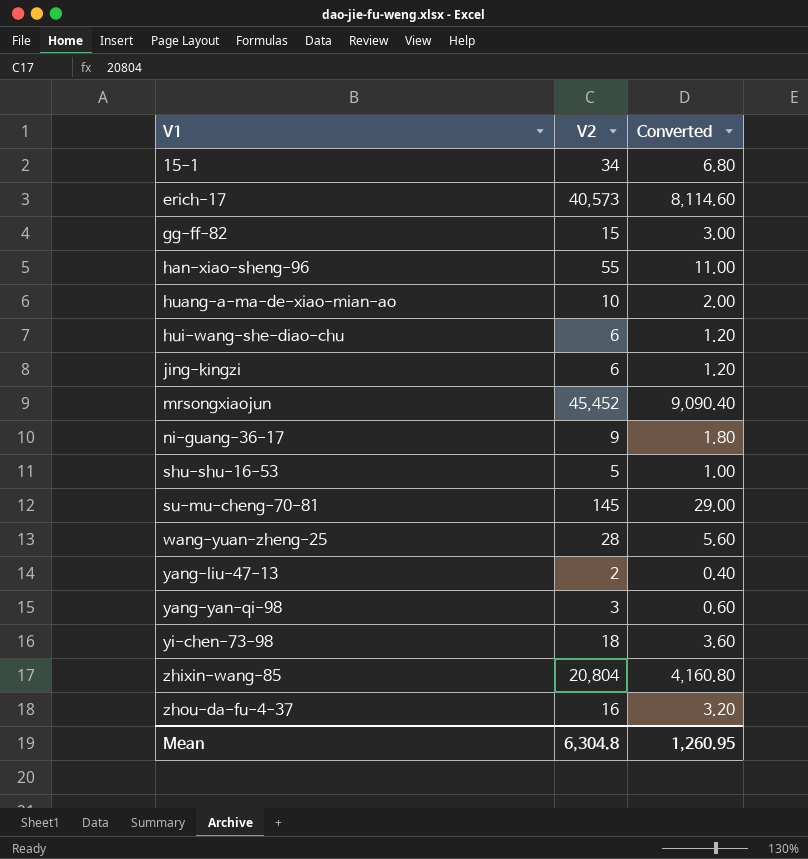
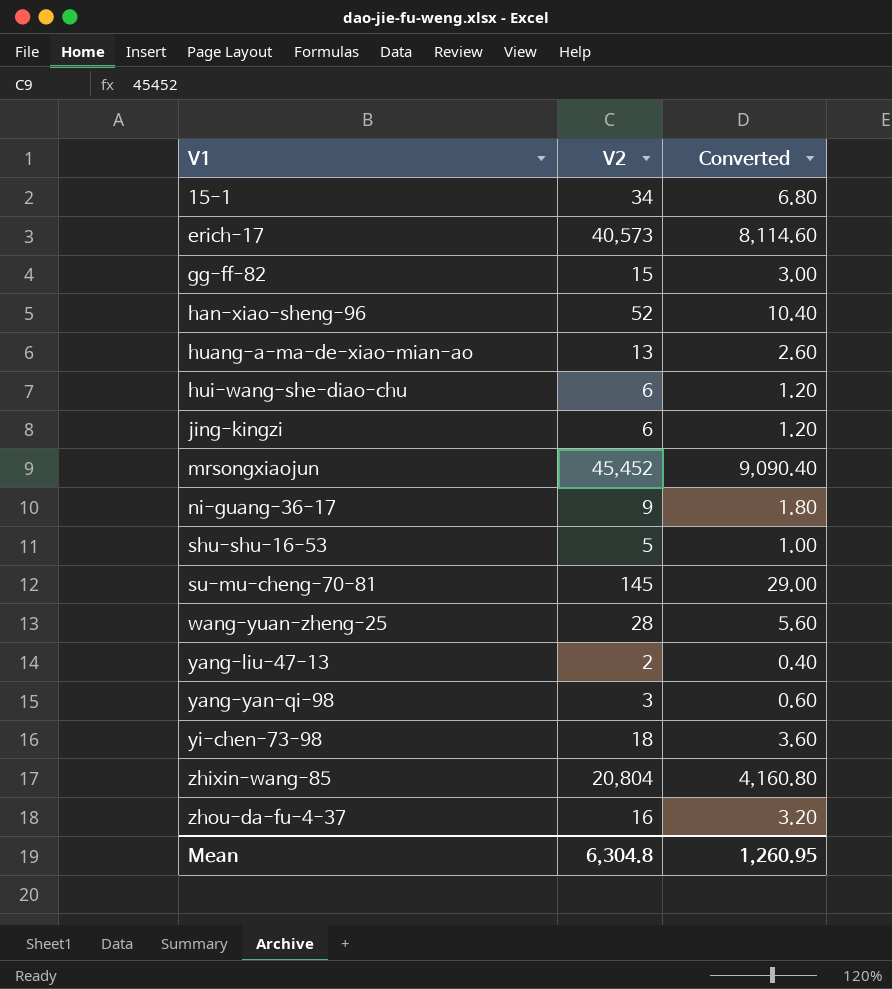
han-xiao-sheng-96 | V2: 55 -> 52
han-xiao-sheng-96 | Converted: 11.00 -> 10.40
huang-a-ma-de-xiao-mian-ao | V2: 10 -> 13
huang-a-ma-de-xiao-mian-ao | Converted: 2.00 -> 2.60

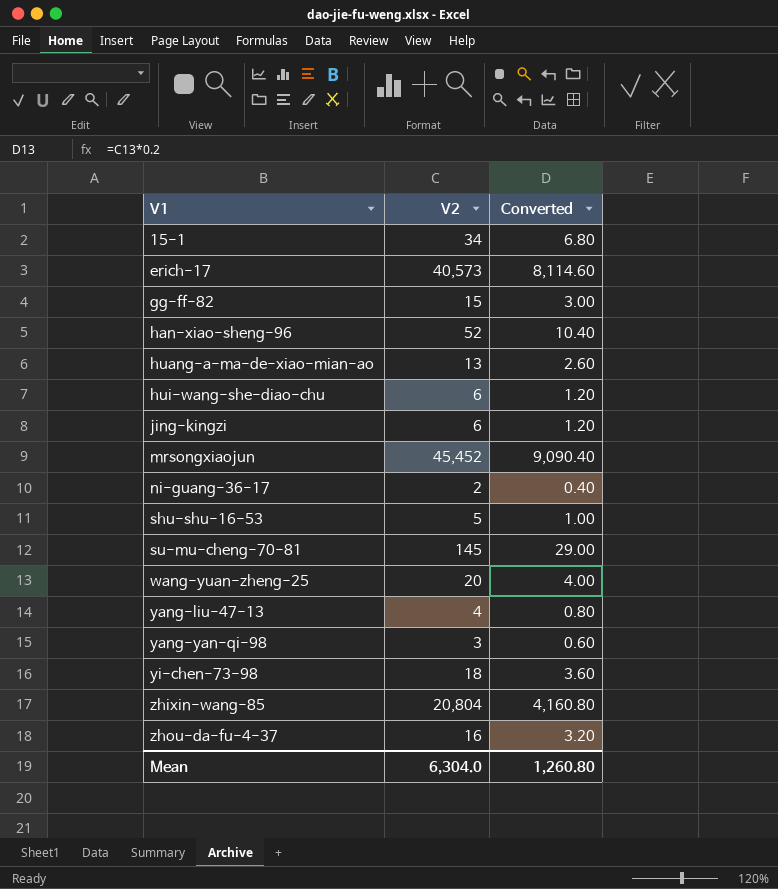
ni-guang-36-17 | V2: 9 -> 2
ni-guang-36-17 | Converted: 1.80 -> 0.40
wang-yuan-zheng-25 | V2: 28 -> 20
wang-yuan-zheng-25 | Converted: 5.60 -> 4.00
yang-liu-47-13 | V2: 2 -> 4
yang-liu-47-13 | Converted: 0.40 -> 0.80
Mean | V2: 6,304.8 -> 6,304.0
Mean | Converted: 1,260.95 -> 1,260.80

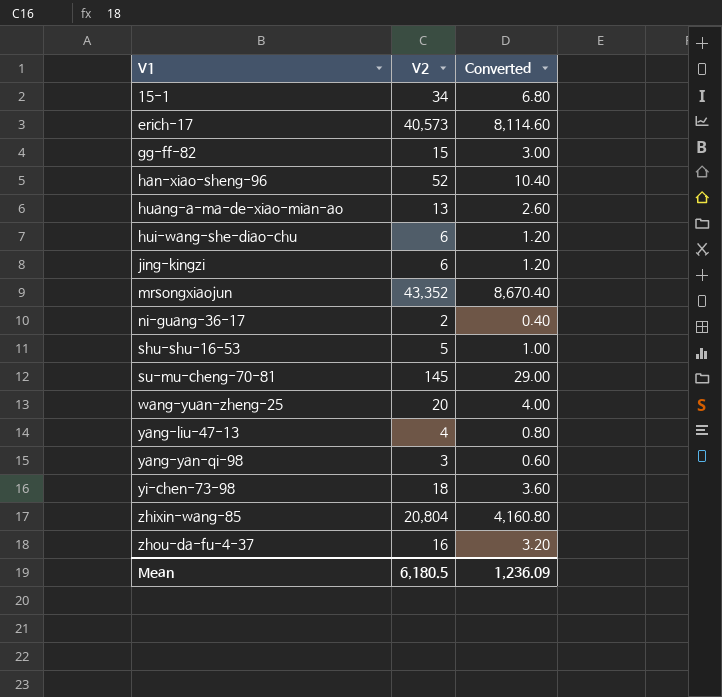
mrsongxiaojun | V2: 45,452 -> 43,352
mrsongxiaojun | Converted: 9,090.40 -> 8,670.40
Mean | V2: 6,304.0 -> 6,180.5
Mean | Converted: 1,260.80 -> 1,236.09

